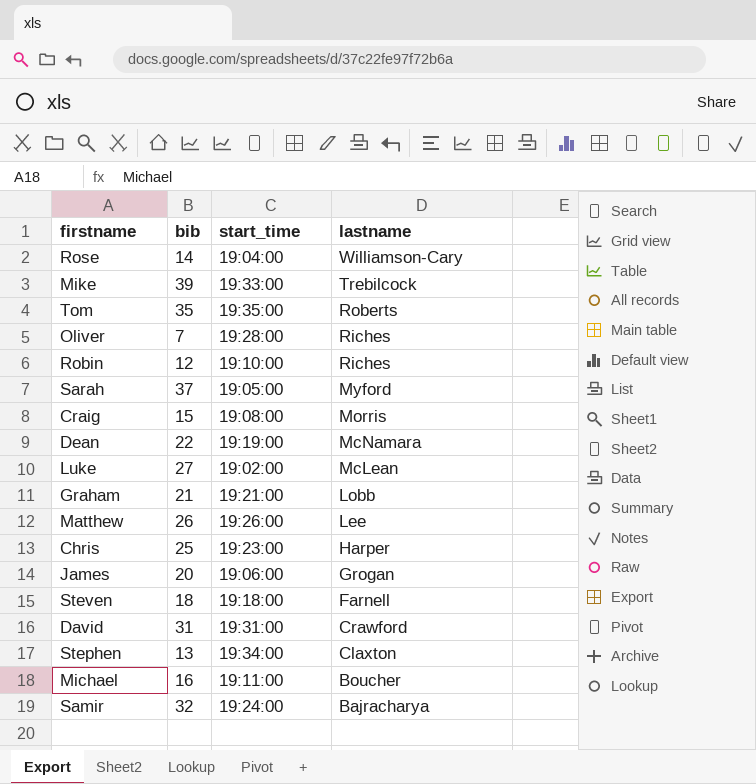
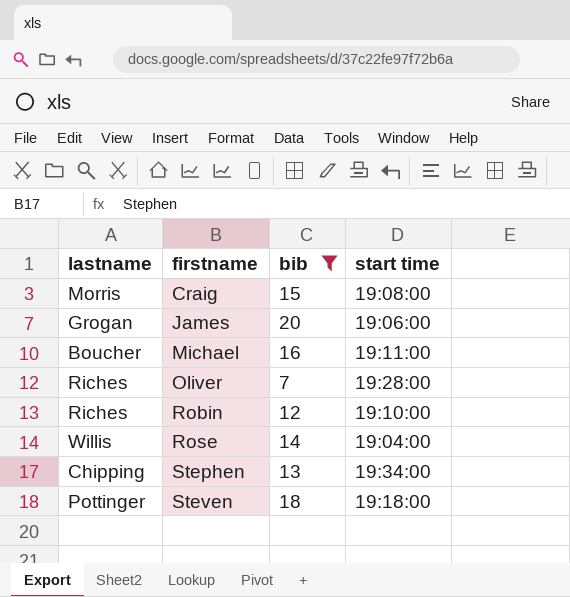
filter: none -> bib <= 20
row order: lastname descending -> firstname ascending
column lastname | position: 4 -> 1
column name: start_time -> start time
Rose | lastname: Williamson-Cary -> Willis
Stephen | lastname: Claxton -> Chipping
Steven | lastname: Farnell -> Pottinger

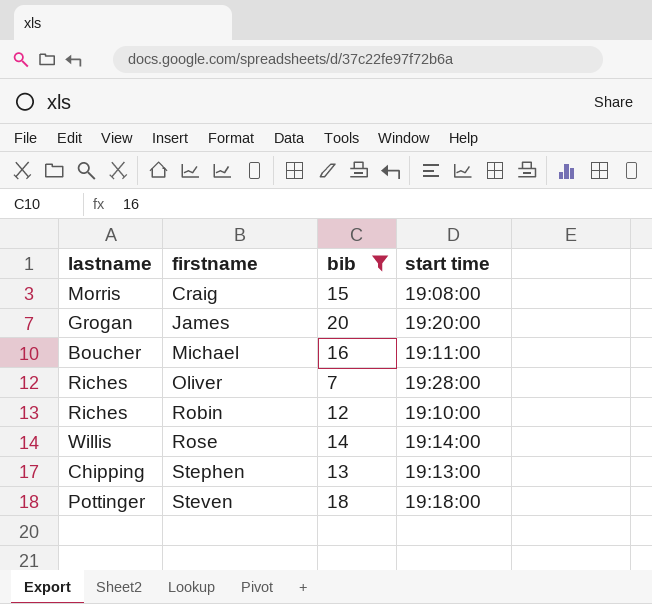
James | start time: 19:06:00 -> 19:20:00
Rose | start time: 19:04:00 -> 19:14:00
Stephen | start time: 19:34:00 -> 19:13:00

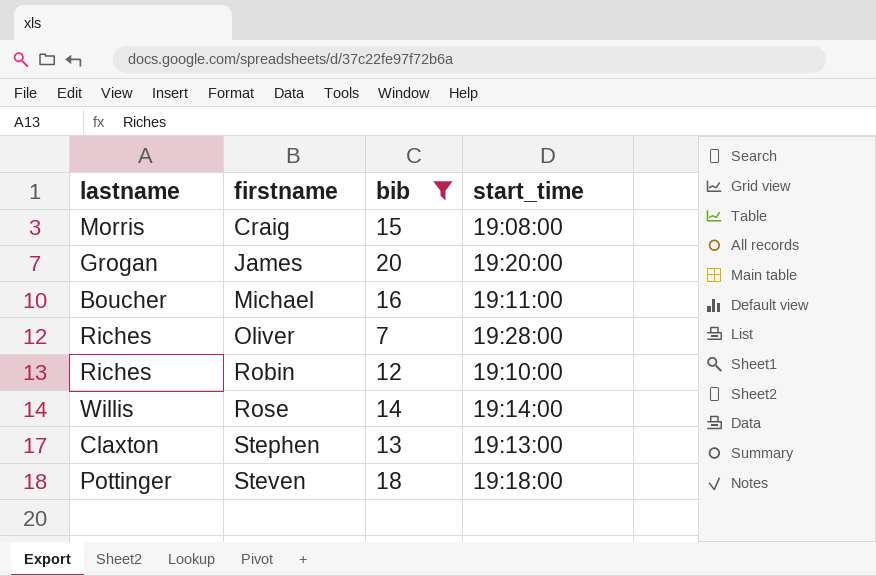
column name: start time -> start_time
Stephen | lastname: Chipping -> Claxton

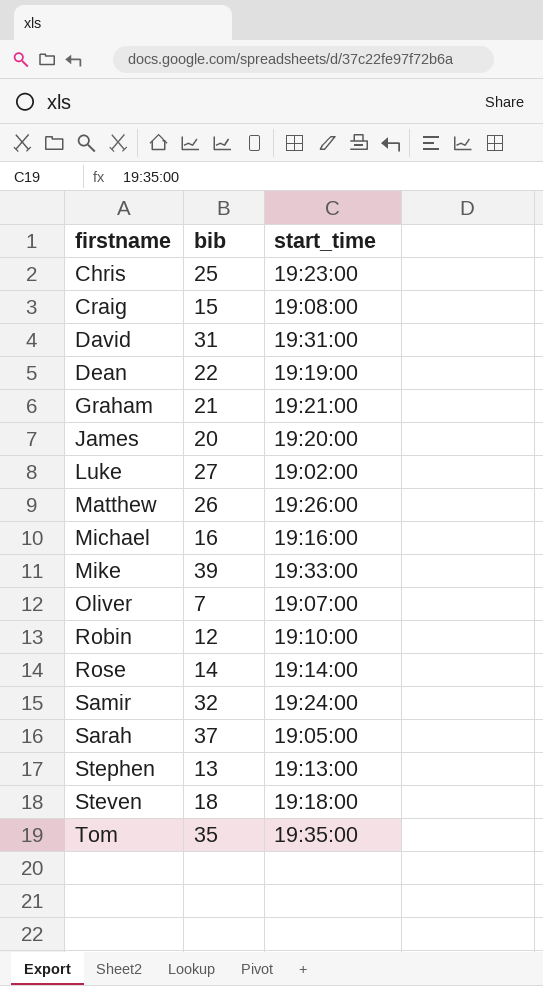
filter: bib <= 20 -> none
column lastname | position: 1 -> none
Michael | start_time: 19:11:00 -> 19:16:00
Oliver | start_time: 19:28:00 -> 19:07:00

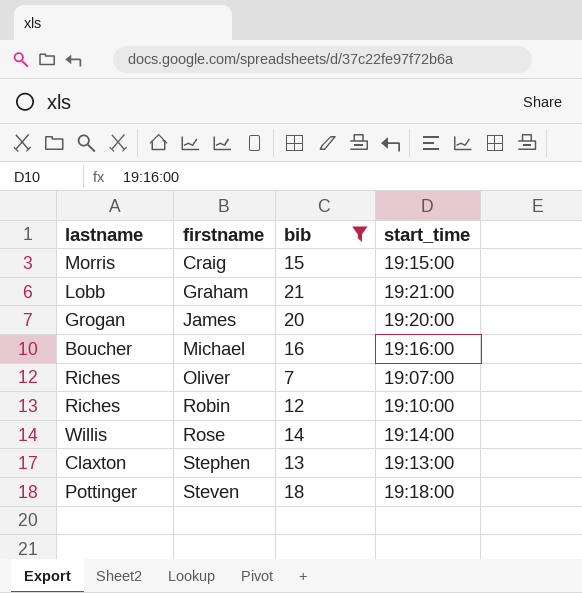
filter: none -> bib <= 21
column lastname | position: none -> 1
Craig | start_time: 19:08:00 -> 19:15:00

